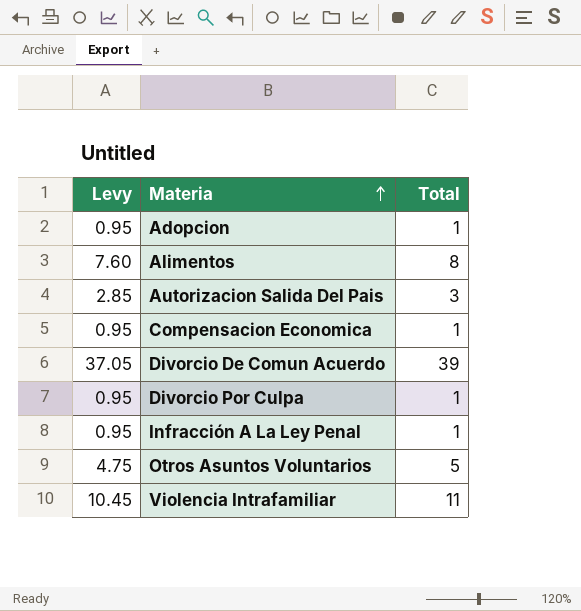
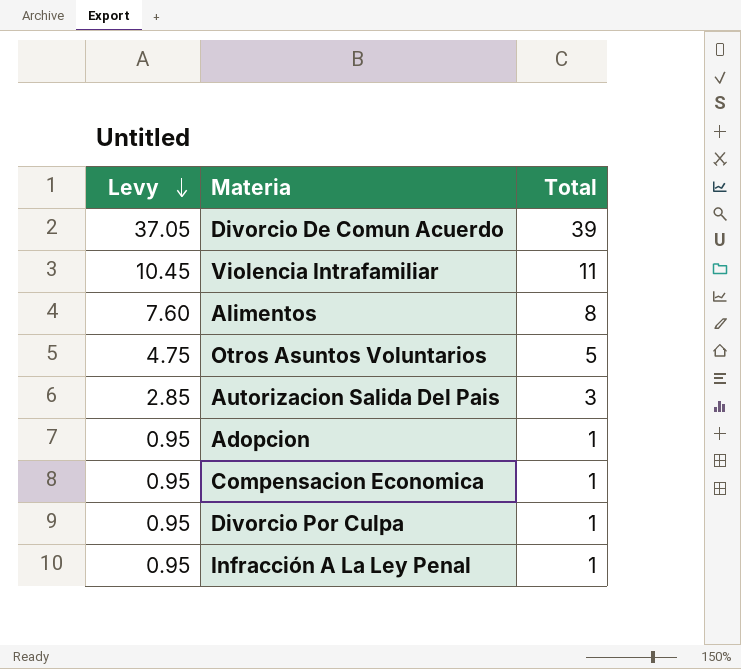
row order: Materia ascending -> Levy descending

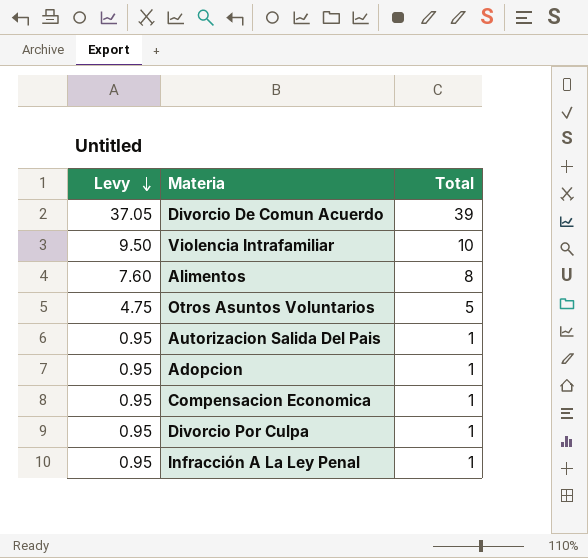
Violencia Intrafamiliar | Levy: 10.45 -> 9.50
Violencia Intrafamiliar | Total: 11 -> 10
Autorizacion Salida Del Pais | Levy: 2.85 -> 0.95
Autorizacion Salida Del Pais | Total: 3 -> 1

